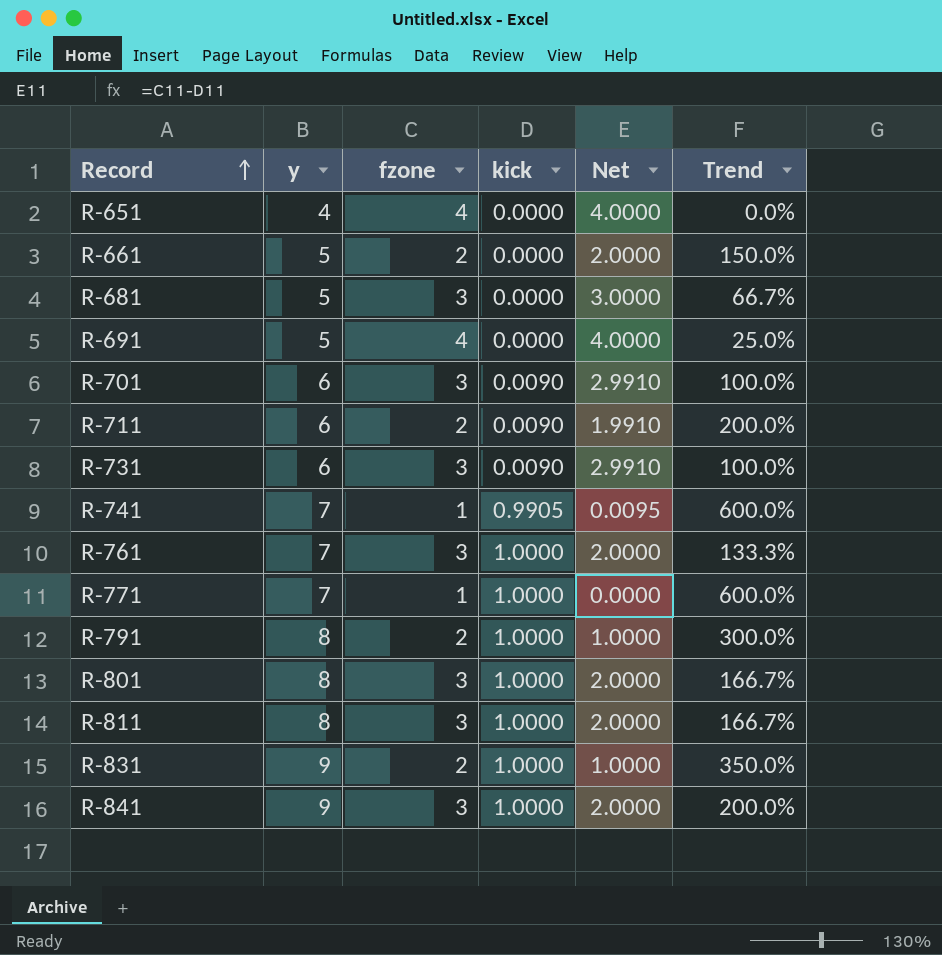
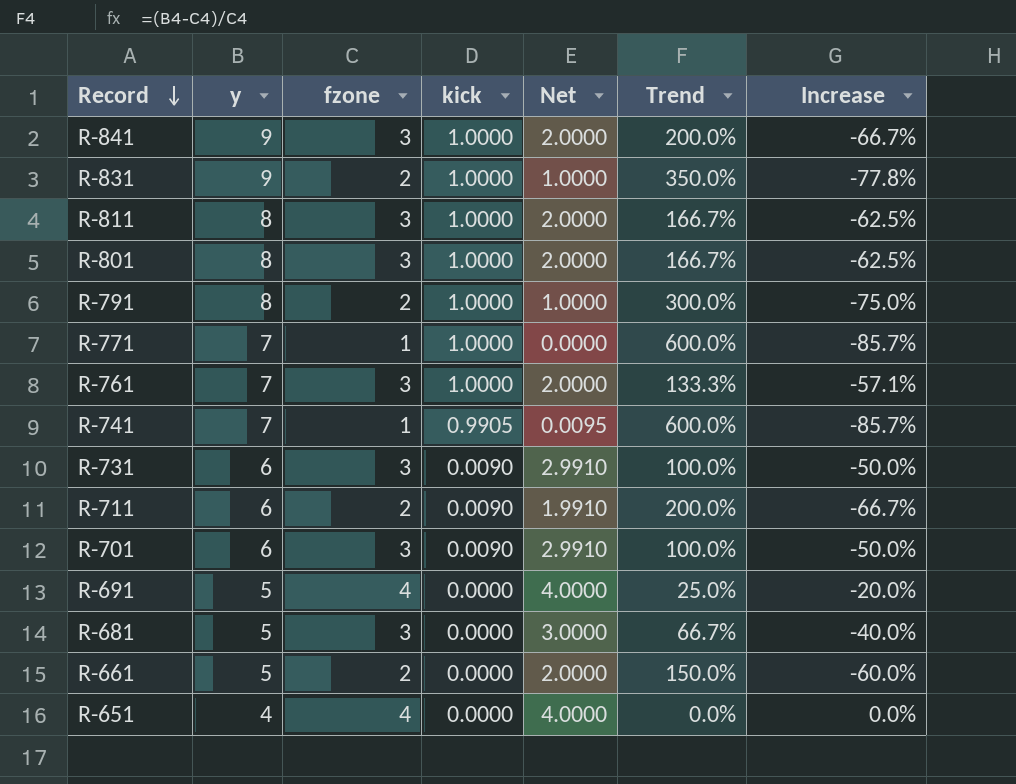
row order: Record ascending -> Record descending
column Increase | formula: none -> ([fzone] - [y]) / [y]

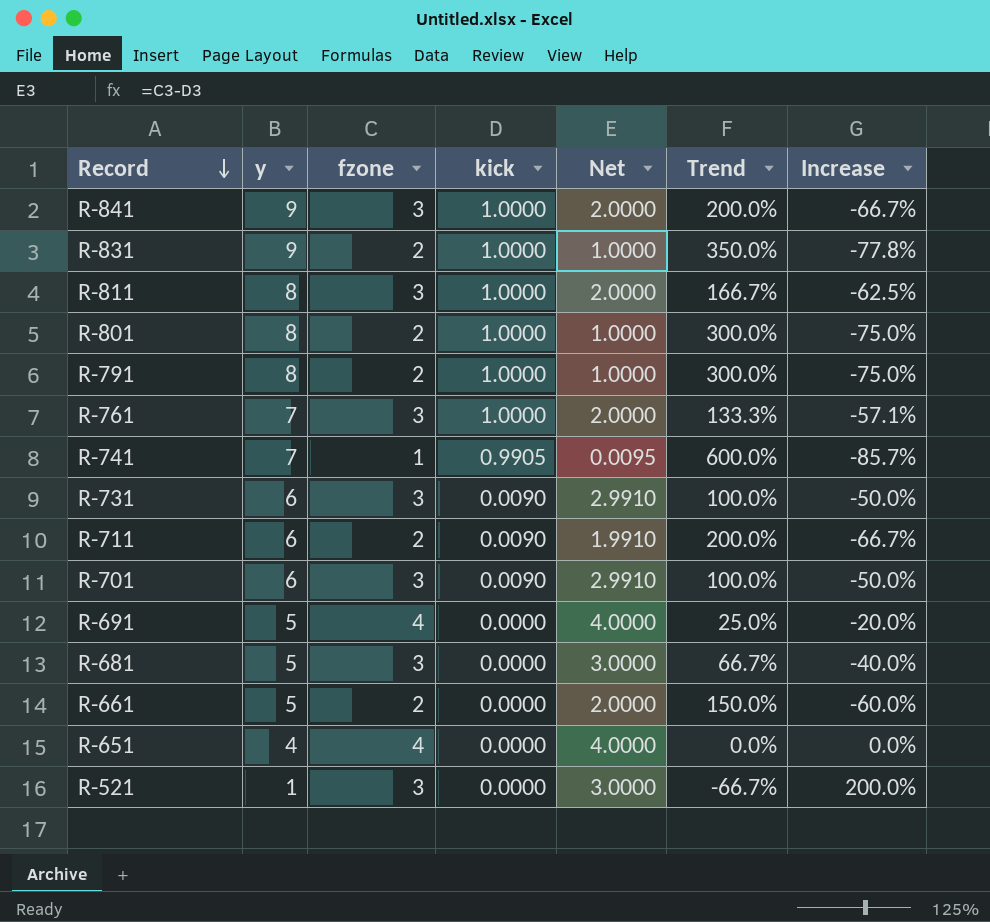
row R-771: 7 | 1 | 1.0000 | 0.0000 | 600.0% | -85.7% -> none
R-801 | fzone: 3 -> 2
R-801 | Net: 2.0000 -> 1.0000
R-801 | Trend: 166.7% -> 300.0%
R-801 | Increase: -62.5% -> -75.0%
row R-521: none -> 1 | 3 | 0.0000 | 3.0000 | -66.7% | 200.0%

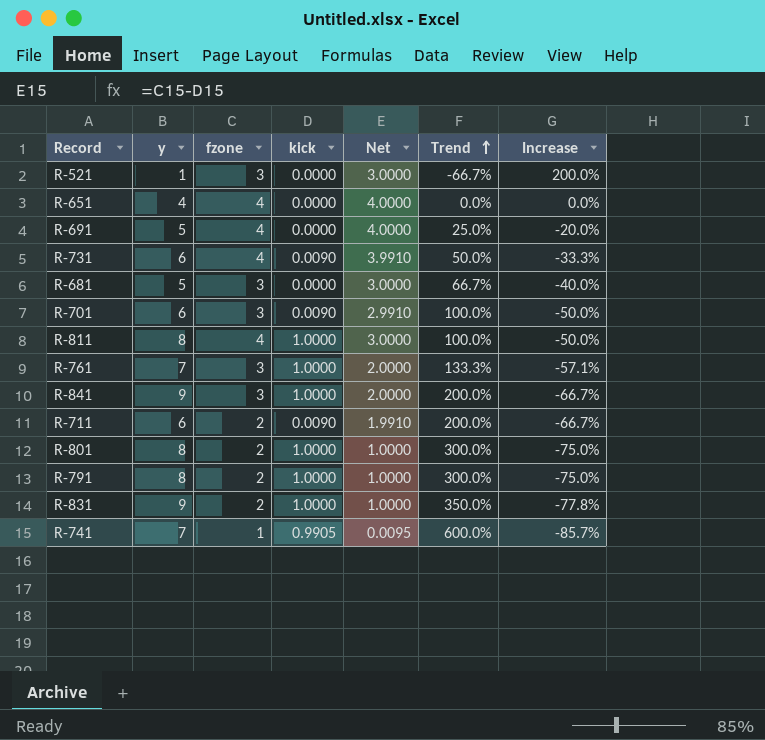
row order: Record descending -> Trend ascending
row R-661: 5 | 2 | 0.0000 | 2.0000 | 150.0% | -60.0% -> none
R-731 | fzone: 3 -> 4
R-731 | Net: 2.9910 -> 3.9910
R-731 | Trend: 100.0% -> 50.0%
R-731 | Increase: -50.0% -> -33.3%
R-811 | fzone: 3 -> 4
R-811 | Net: 2.0000 -> 3.0000
R-811 | Trend: 166.7% -> 100.0%
R-811 | Increase: -62.5% -> -50.0%

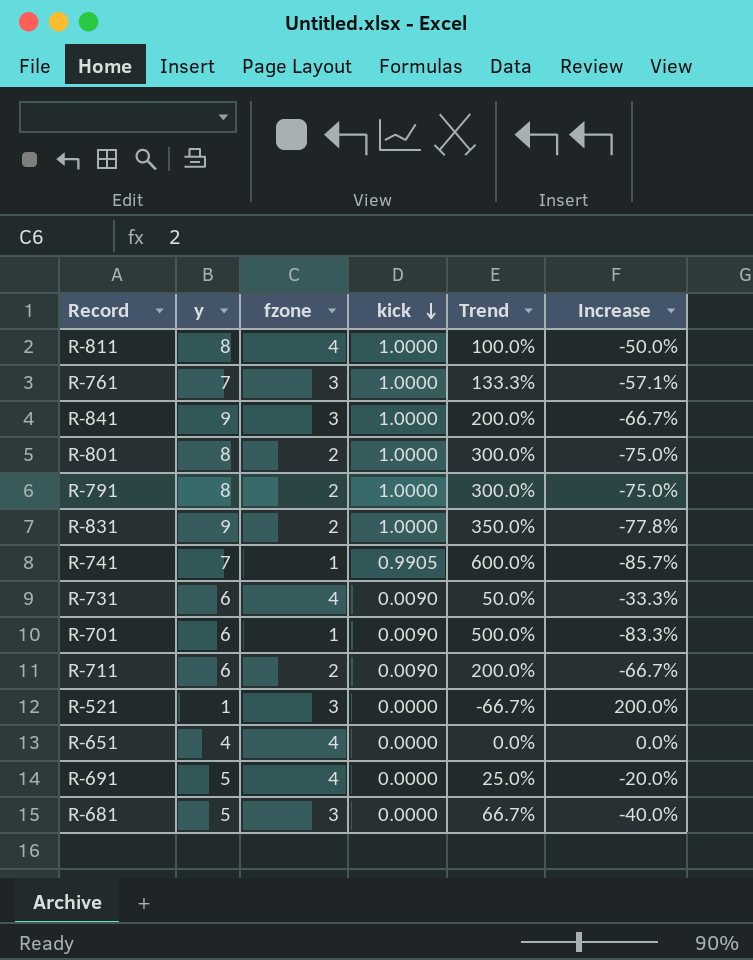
row order: Trend ascending -> kick descending
column Net | formula: [fzone] - [kick] -> none
R-701 | fzone: 3 -> 1
R-701 | Trend: 100.0% -> 500.0%
R-701 | Increase: -50.0% -> -83.3%

